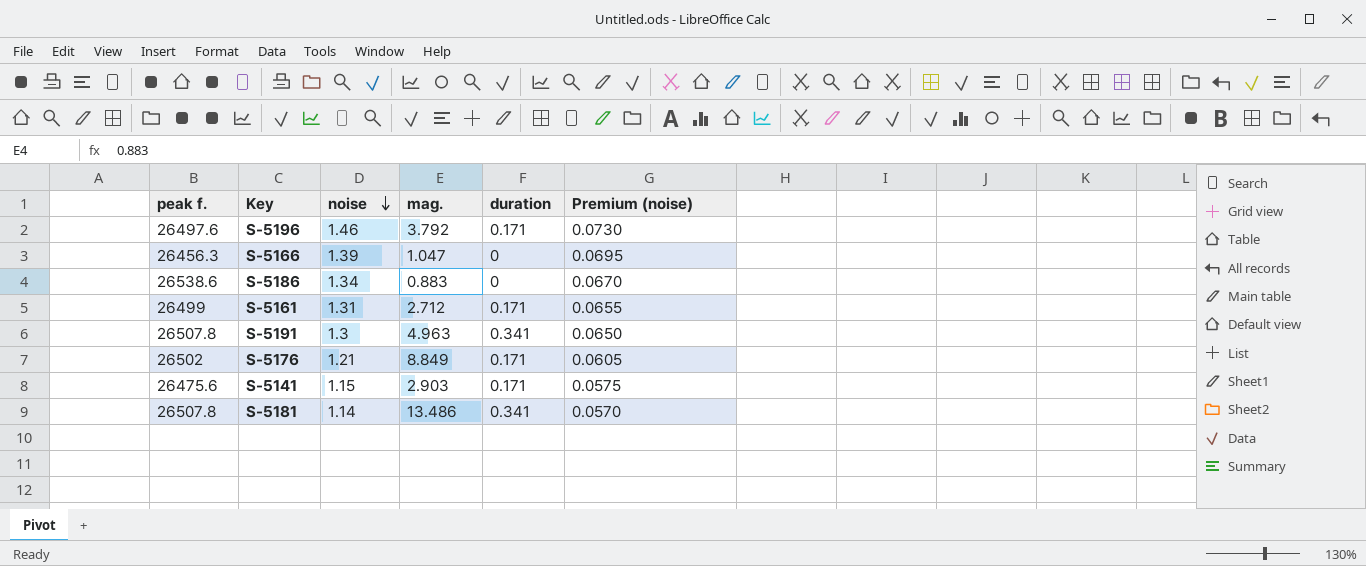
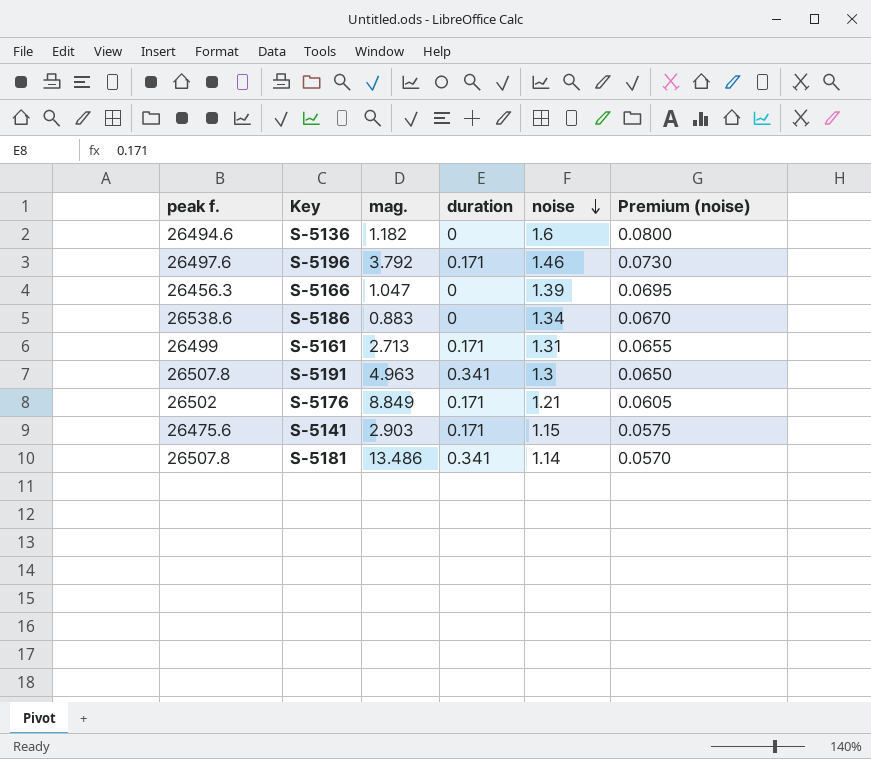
column noise | position: 3 -> 5
row S-5136: none -> 26494.6 | 1.182 | 0 | 1.6 | 0.0800
S-5161 | mag.: 2.712 -> 2.713

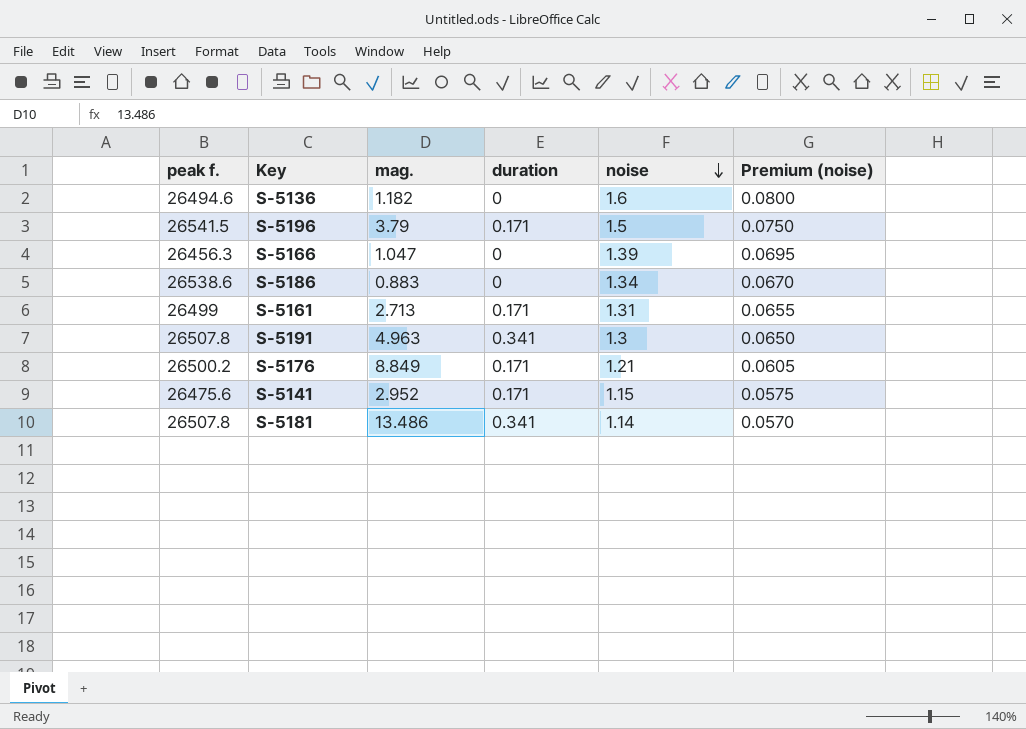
S-5196 | peak f.: 26497.6 -> 26541.5
S-5196 | mag.: 3.792 -> 3.79
S-5196 | noise: 1.46 -> 1.5
S-5196 | Premium (noise): 0.0730 -> 0.0750
S-5176 | peak f.: 26502 -> 26500.2
S-5141 | mag.: 2.903 -> 2.952

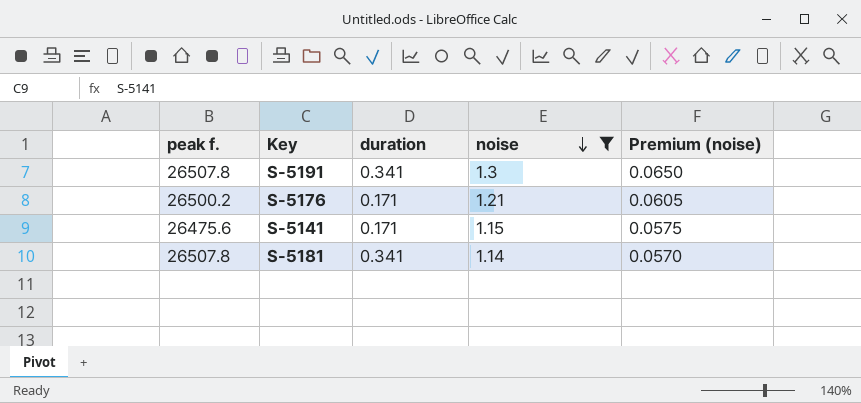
filter: none -> noise <= 1.3
column mag. | position: 3 -> none

